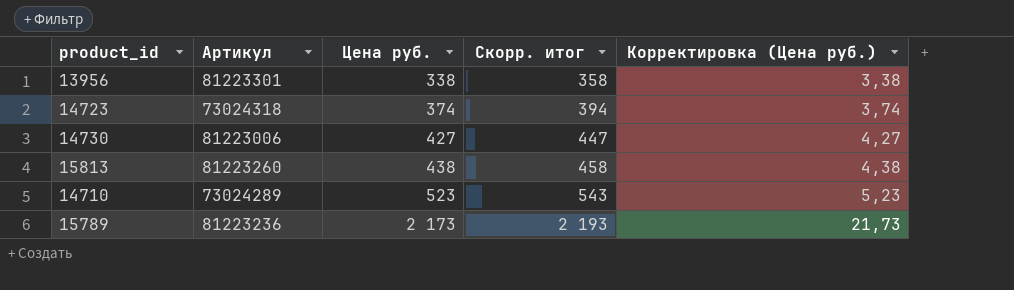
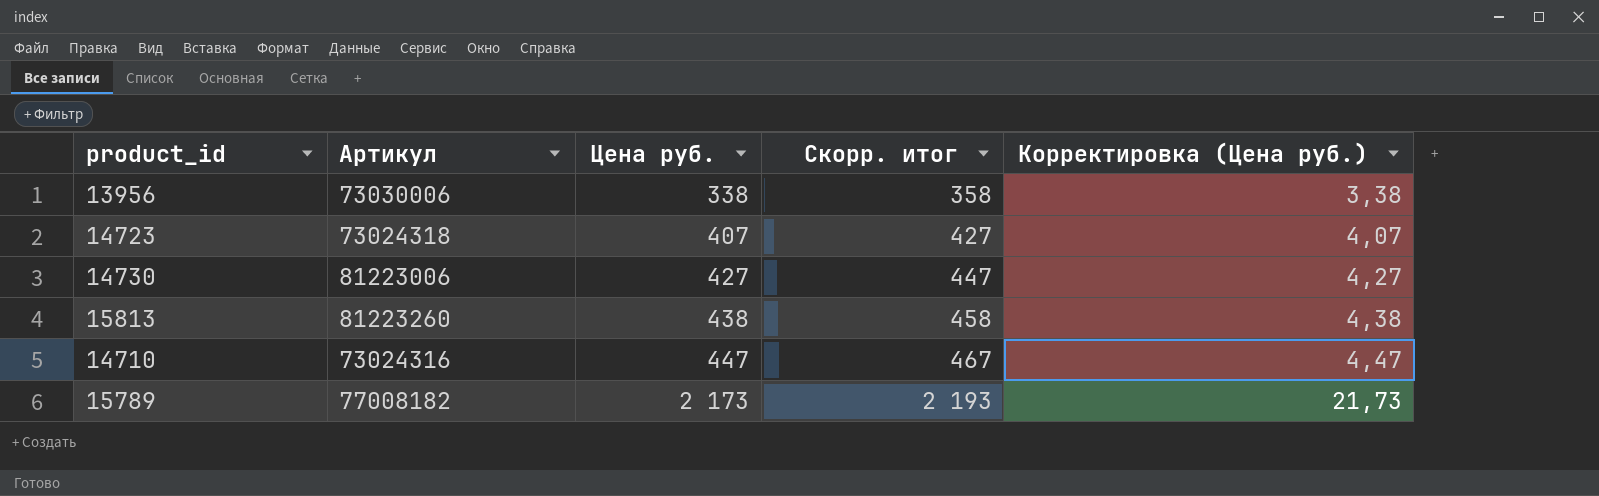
13956 | Артикул: 81223301 -> 73030006
14723 | Цена руб.: 374 -> 407
14723 | Скорр. итог: 394 -> 427
14723 | Корректировка (Цена руб.): 3,74 -> 4,07
14710 | Артикул: 73024289 -> 73024316
14710 | Цена руб.: 523 -> 447
14710 | Скорр. итог: 543 -> 467
14710 | Корректировка (Цена руб.): 5,23 -> 4,47
15789 | Артикул: 81223236 -> 77008182

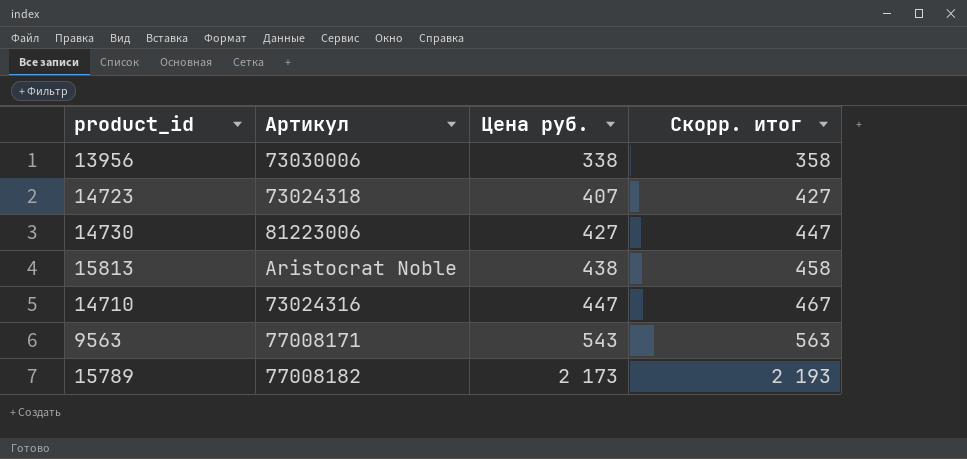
column Корректировка (Цена руб.) | formula: [Цена руб.] * 0,01 -> none
15813 | Артикул: 81223260 -> Aristocrat Noble
row 9563: none -> 77008171 | 543 | 563

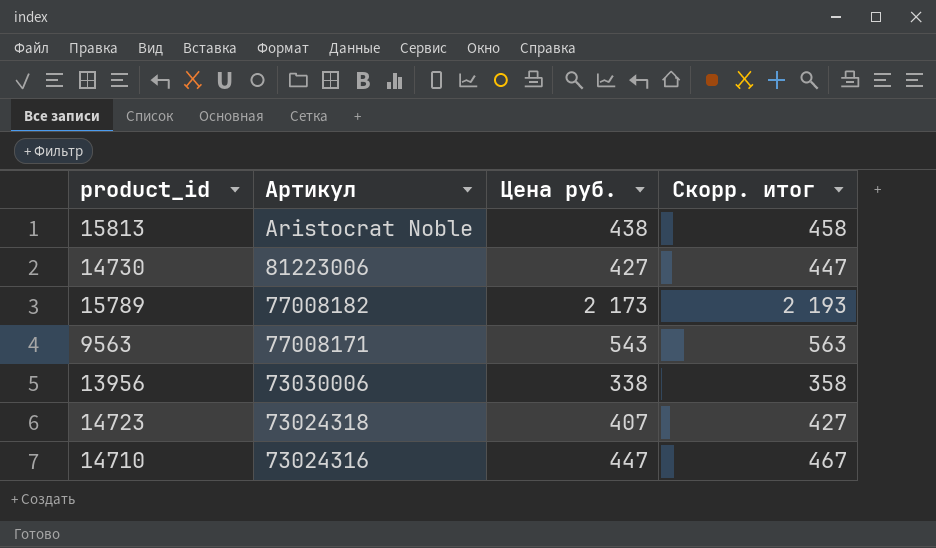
row order: Цена руб. ascending -> Артикул descending

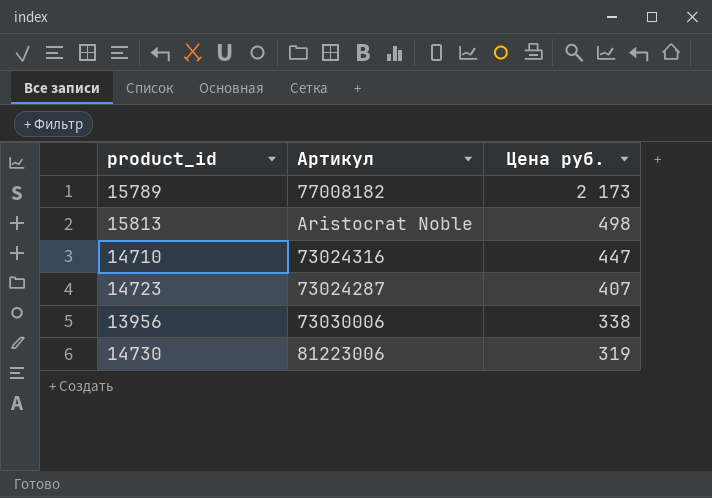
row order: Артикул descending -> Цена руб. descending
column Скорр. итог | formula: [Цена руб.] + 20 -> none
row 9563: 77008171 | 543 | 563 -> none
15813 | Цена руб.: 438 -> 498
14723 | Артикул: 73024318 -> 73024287
14730 | Цена руб.: 427 -> 319

